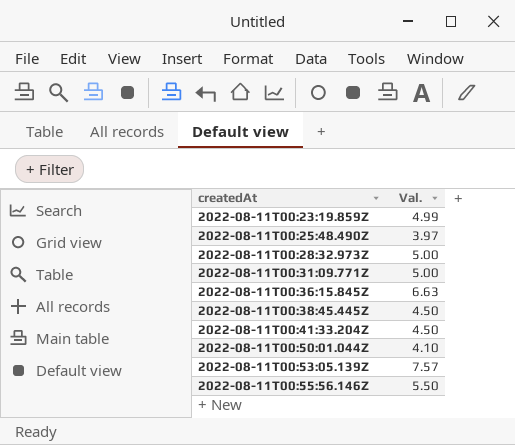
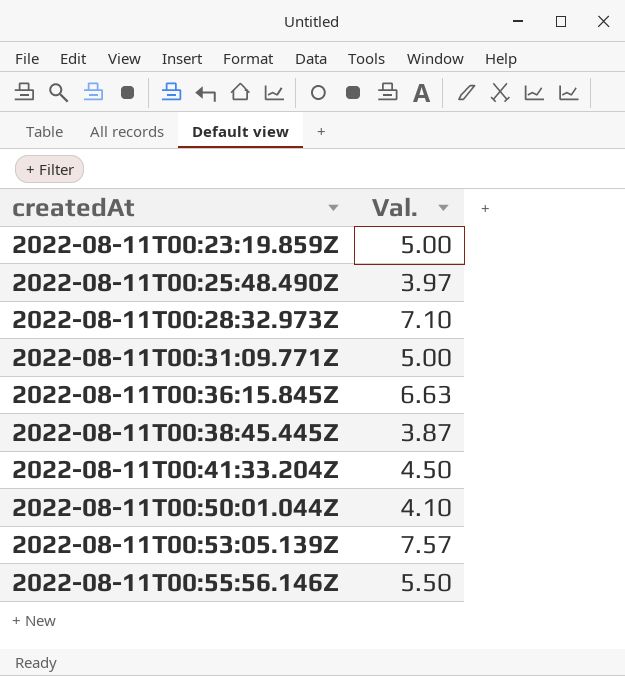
2022-08-11T00:23:19.859Z | Val.: 4.99 -> 5.00
2022-08-11T00:28:32.973Z | Val.: 5.00 -> 7.10
2022-08-11T00:38:45.445Z | Val.: 4.50 -> 3.87

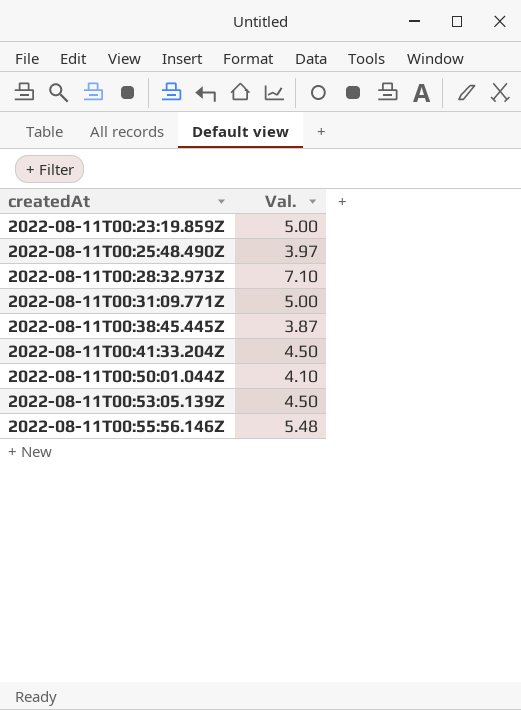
row 2022-08-11T00:36:15.845Z: 6.63 -> none
2022-08-11T00:53:05.139Z | Val.: 7.57 -> 4.50
2022-08-11T00:55:56.146Z | Val.: 5.50 -> 5.48

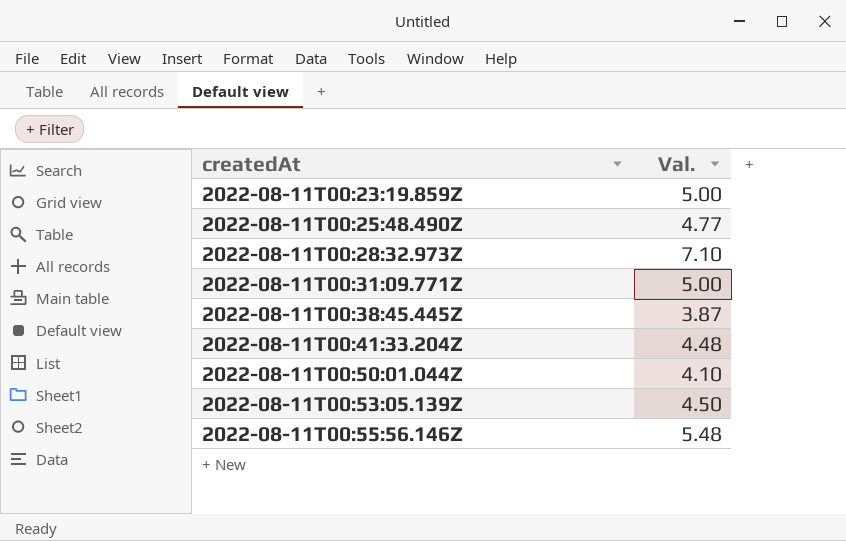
2022-08-11T00:25:48.490Z | Val.: 3.97 -> 4.77
2022-08-11T00:41:33.204Z | Val.: 4.50 -> 4.48

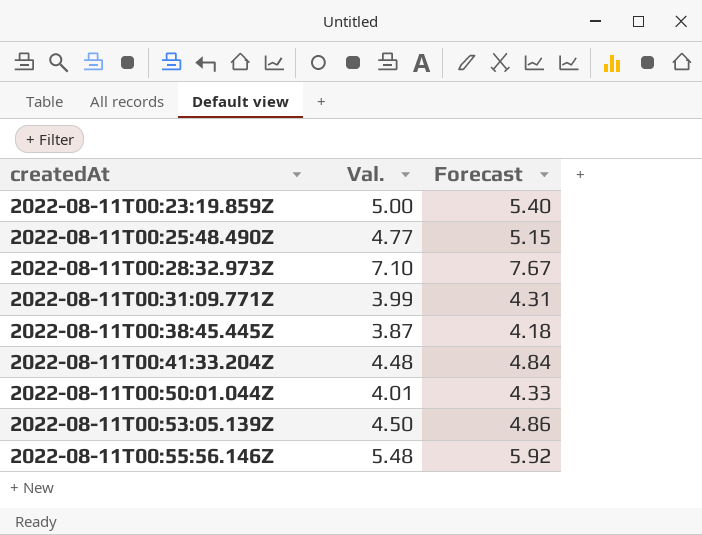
column Forecast | formula: none -> [Val.] * 1.08
2022-08-11T00:31:09.771Z | Val.: 5.00 -> 3.99
2022-08-11T00:50:01.044Z | Val.: 4.10 -> 4.01

